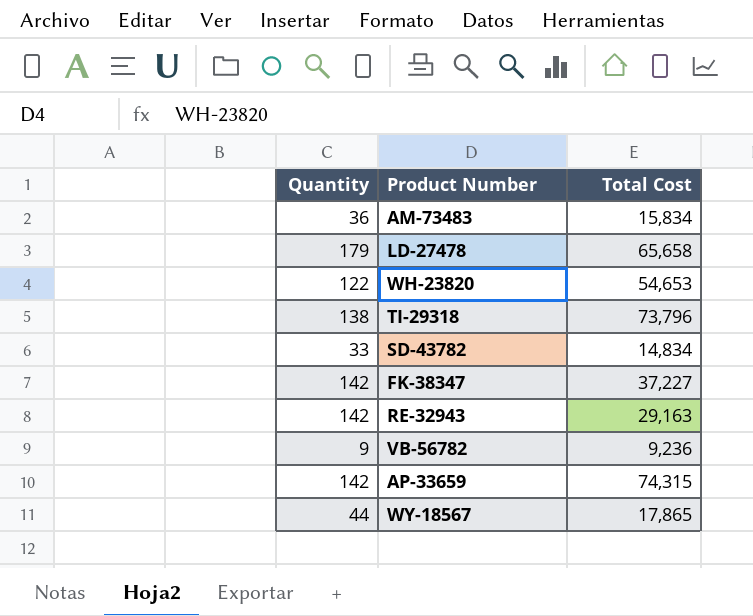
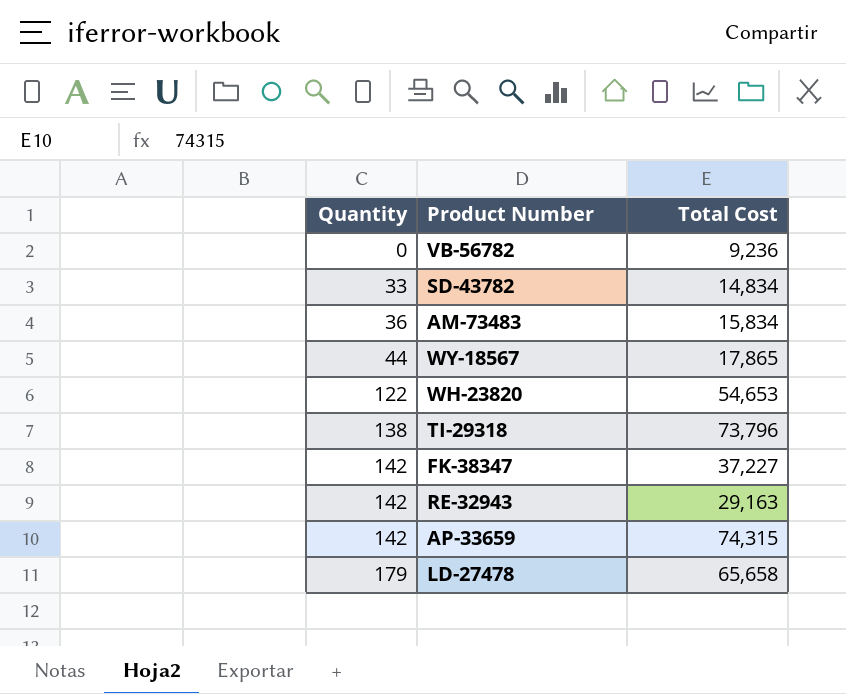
row order: none -> Quantity ascending
VB-56782 | Quantity: 9 -> 0

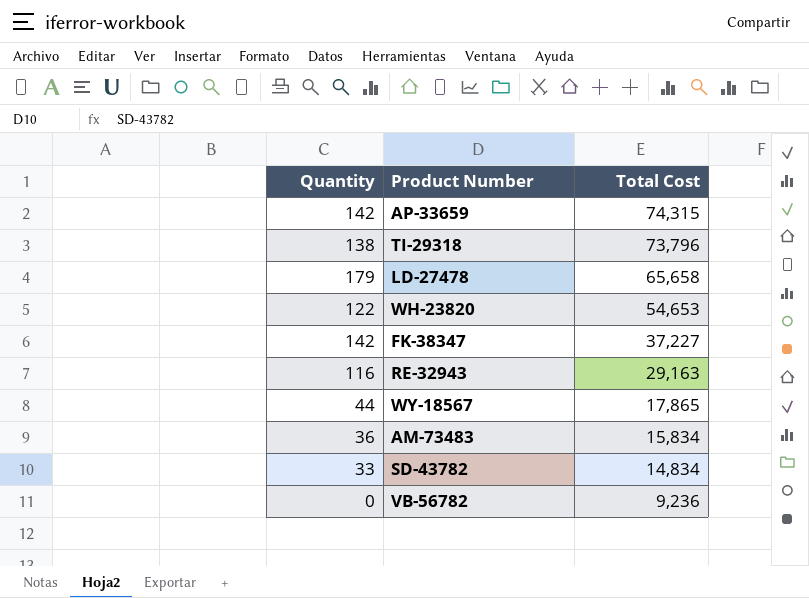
row order: Quantity ascending -> Total Cost descending
RE-32943 | Quantity: 142 -> 116

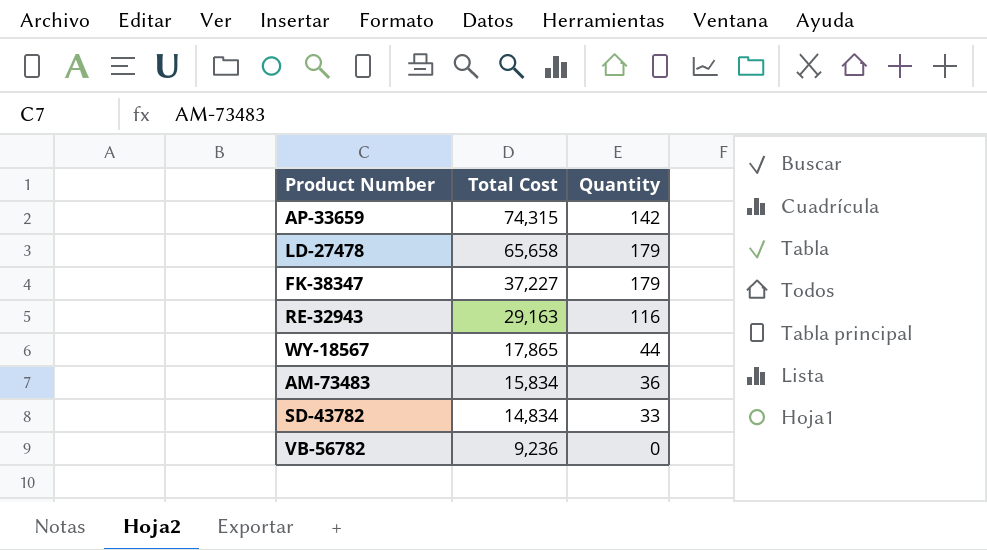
column Quantity | position: 1 -> 3
row TI-29318: 138 | 73,796 -> none
row WH-23820: 122 | 54,653 -> none
FK-38347 | Quantity: 142 -> 179

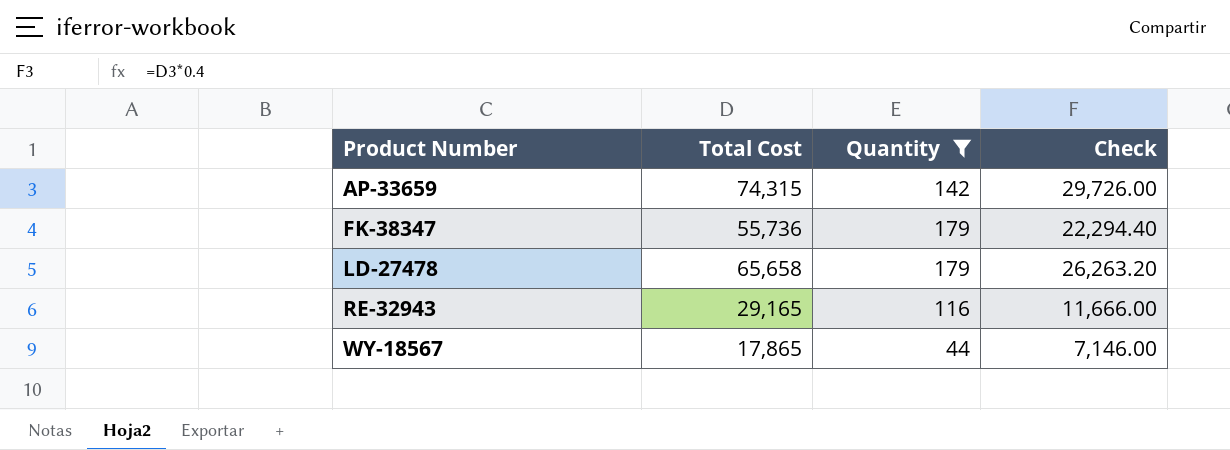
filter: none -> Quantity >= 44
row order: Total Cost descending -> Product Number ascending
column Check | formula: none -> [Total Cost] * 0.4
FK-38347 | Total Cost: 37,227 -> 55,736
RE-32943 | Total Cost: 29,163 -> 29,165

